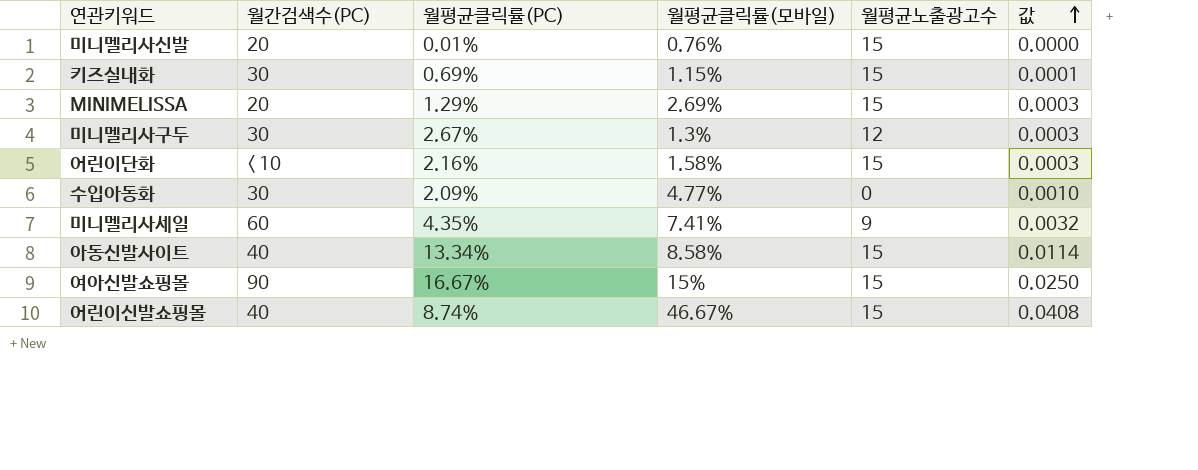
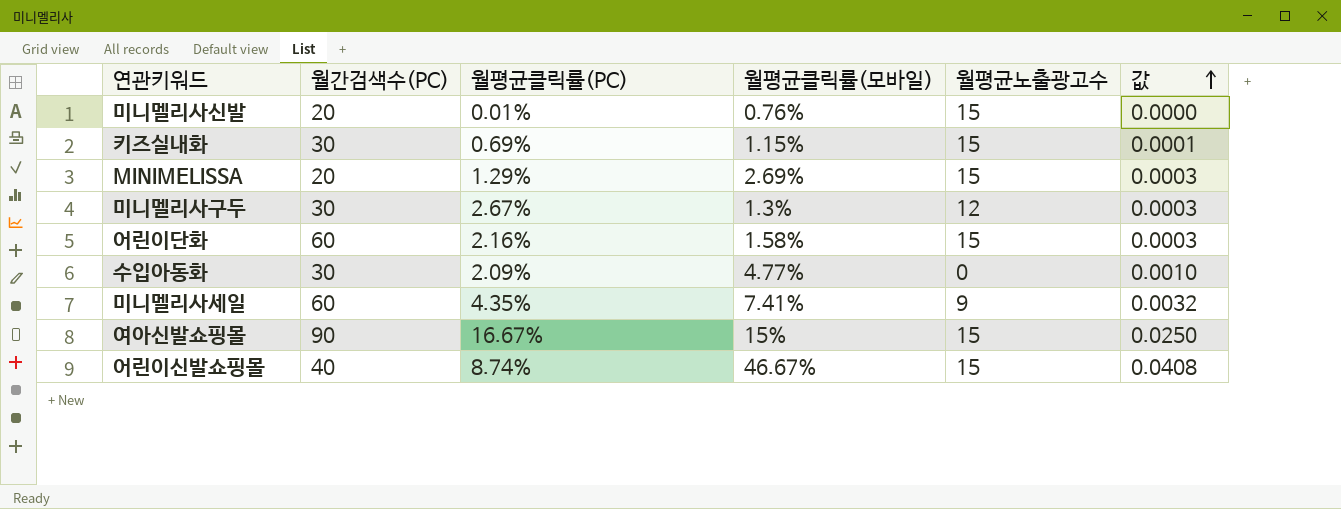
row 아동신발사이트: 40 | 13.34% | 8.58% | 15 | 0.0114 -> none
어린이단화 | 월간검색수(PC): < 10 -> 60

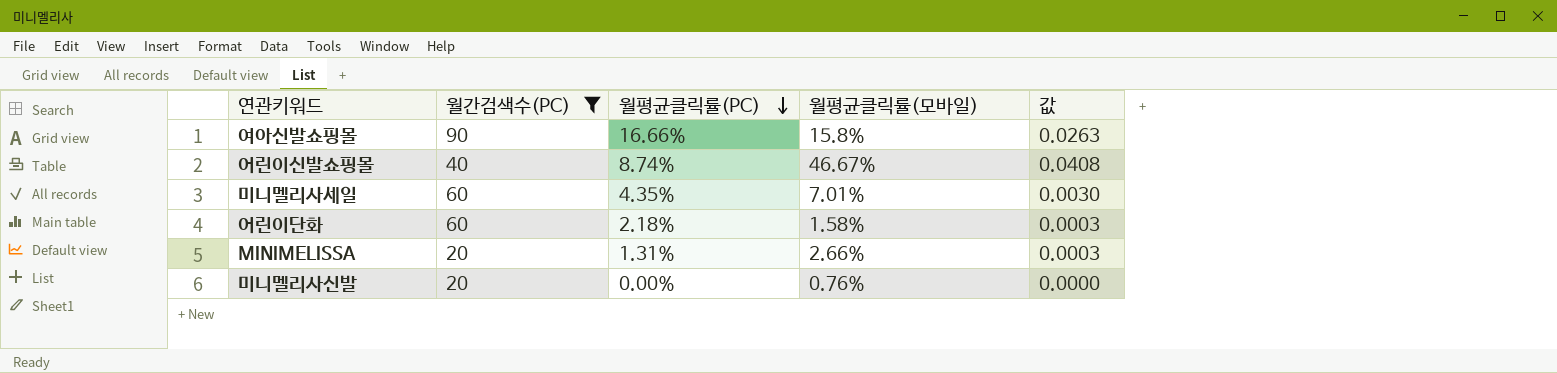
filter: none -> 월간검색수(PC) != 30
row order: 값 ascending -> 월평균클릭률(PC) descending
column 월평균노출광고수 | position: 5 -> none
여아신발쇼핑몰 | 월평균클릭률(PC): 16.67% -> 16.66%
여아신발쇼핑몰 | 월평균클릭률(모바일): 15% -> 15.8%
여아신발쇼핑몰 | 값: 0.0250 -> 0.0263
미니멜리사세일 | 월평균클릭률(모바일): 7.41% -> 7.01%
미니멜리사세일 | 값: 0.0032 -> 0.0030
어린이단화 | 월평균클릭률(PC): 2.16% -> 2.18%
MINIMELISSA | 월평균클릭률(PC): 1.29% -> 1.31%
MINIMELISSA | 월평균클릭률(모바일): 2.69% -> 2.66%
미니멜리사신발 | 월평균클릭률(PC): 0.01% -> 0.00%

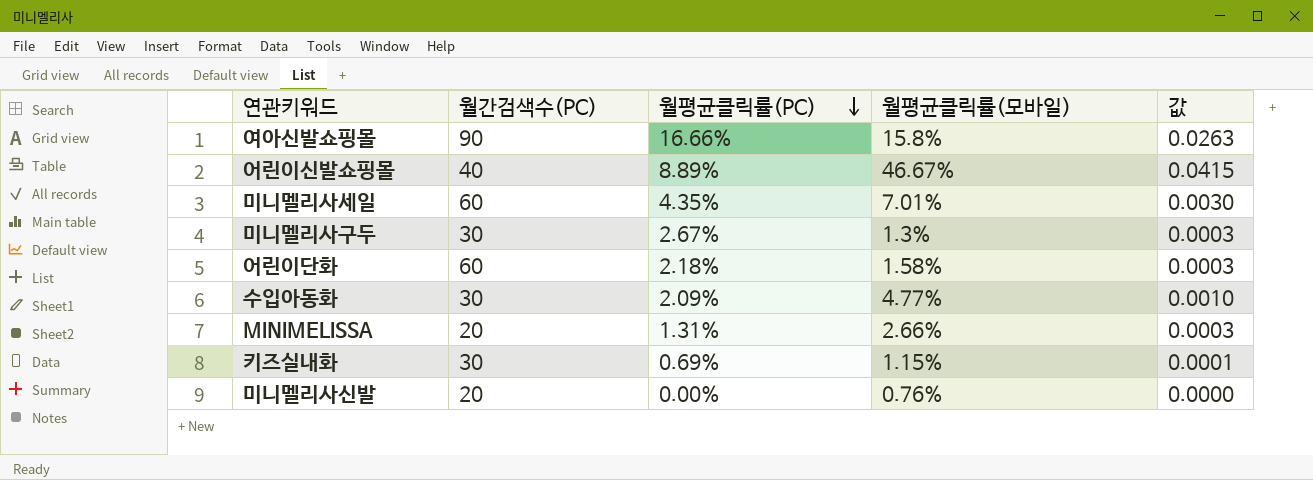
filter: 월간검색수(PC) != 30 -> none
어린이신발쇼핑몰 | 월평균클릭률(PC): 8.74% -> 8.89%
어린이신발쇼핑몰 | 값: 0.0408 -> 0.0415

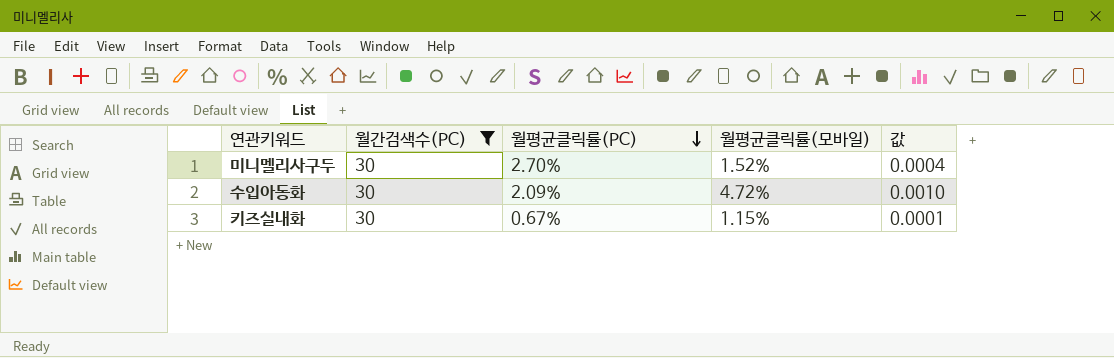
filter: none -> 월간검색수(PC) = 30
미니멜리사구두 | 월평균클릭률(PC): 2.67% -> 2.70%
미니멜리사구두 | 월평균클릭률(모바일): 1.3% -> 1.52%
미니멜리사구두 | 값: 0.0003 -> 0.0004
수입아동화 | 월평균클릭률(모바일): 4.77% -> 4.72%
키즈실내화 | 월평균클릭률(PC): 0.69% -> 0.67%

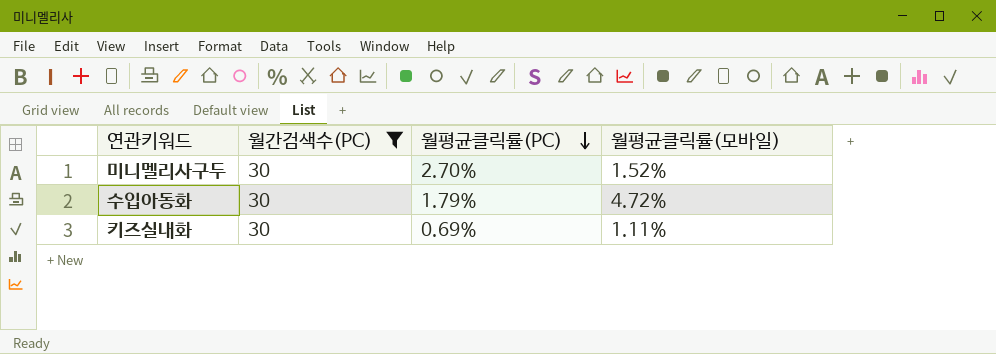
column 값 | formula: [월평균클릭률(PC)] * [월평균클릭률(모바일)] -> none
수입아동화 | 월평균클릭률(PC): 2.09% -> 1.79%
키즈실내화 | 월평균클릭률(PC): 0.67% -> 0.69%
키즈실내화 | 월평균클릭률(모바일): 1.15% -> 1.11%

